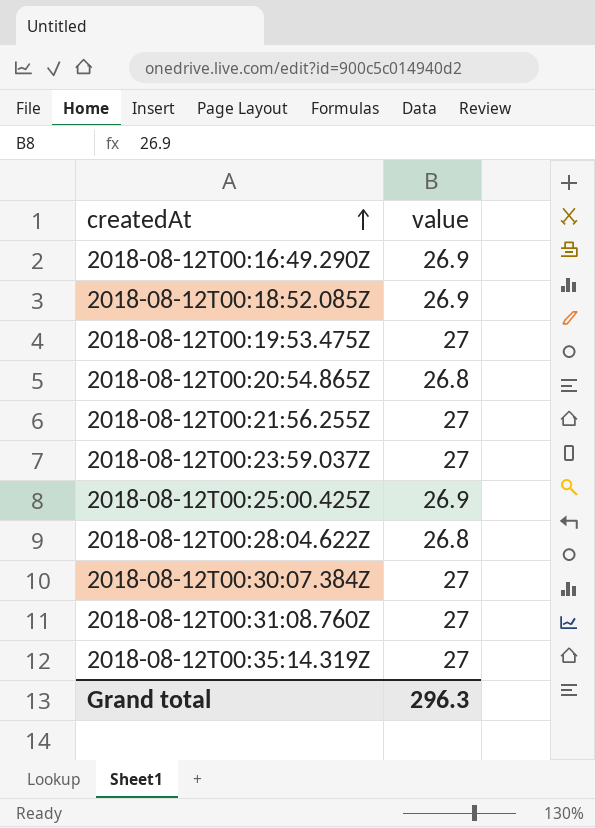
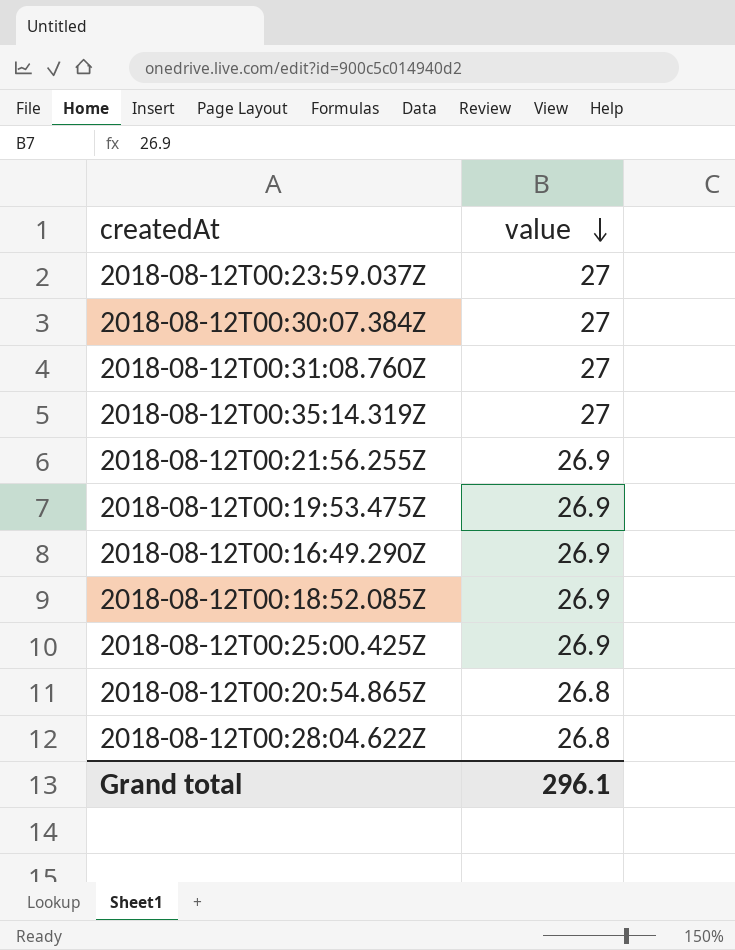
row order: createdAt ascending -> value descending
2018-08-12T00:21:56.255Z | value: 27 -> 26.9
2018-08-12T00:19:53.475Z | value: 27 -> 26.9
Grand total | value: 296.3 -> 296.1

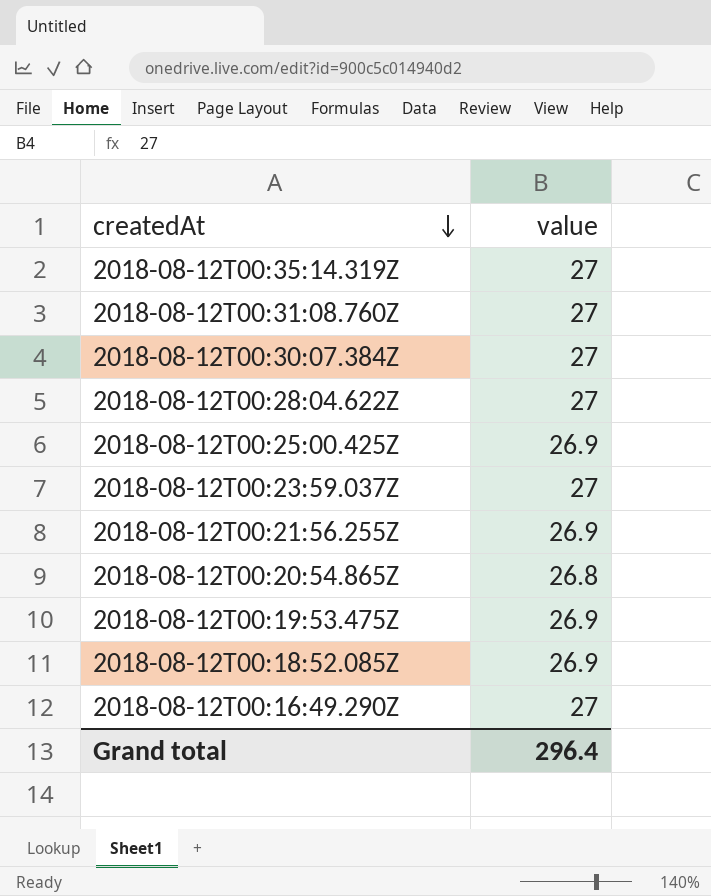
row order: value descending -> createdAt descending
2018-08-12T00:28:04.622Z | value: 26.8 -> 27
2018-08-12T00:16:49.290Z | value: 26.9 -> 27
Grand total | value: 296.1 -> 296.4

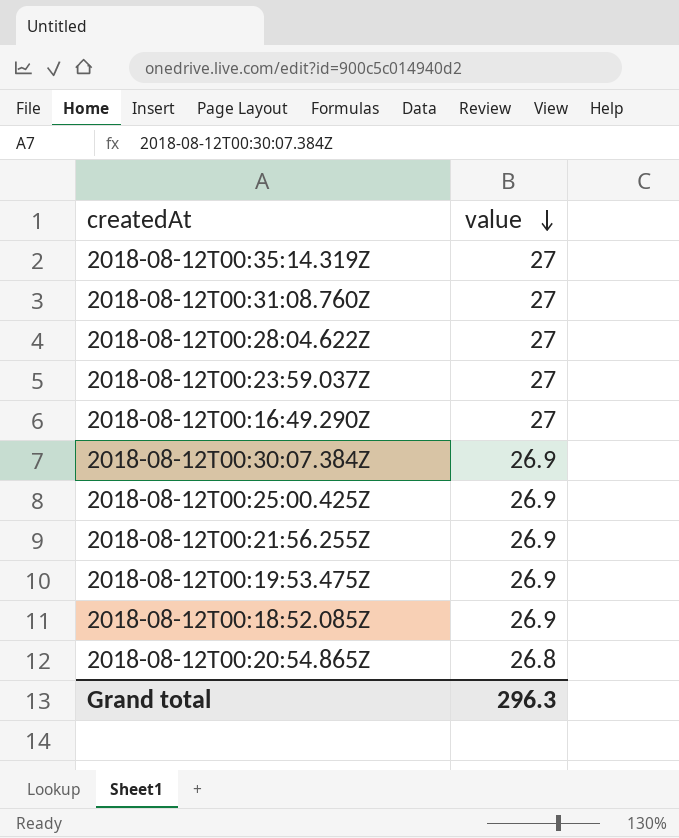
row order: createdAt descending -> value descending
2018-08-12T00:30:07.384Z | value: 27 -> 26.9
Grand total | value: 296.4 -> 296.3

